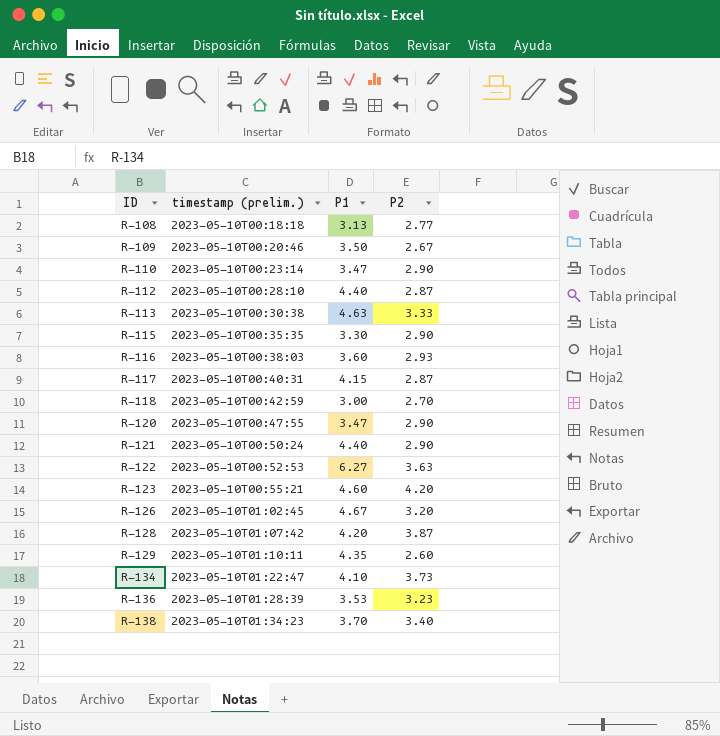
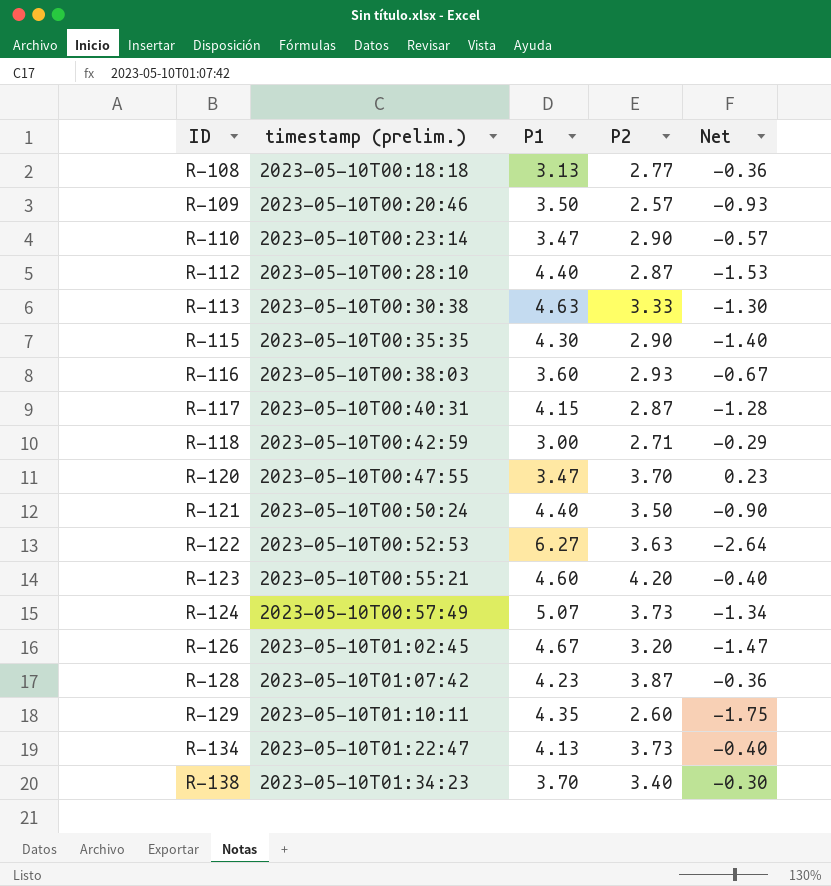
column Net | formula: none -> [P2] - [P1]
row R-136: 2023-05-10T01:28:39 | 3.53 | 3.23 -> none
R-109 | P2: 2.67 -> 2.57
R-115 | P1: 3.30 -> 4.30
R-118 | P2: 2.70 -> 2.71
R-120 | P2: 2.90 -> 3.70
R-121 | P2: 2.90 -> 3.50
row R-124: none -> 2023-05-10T00:57:49 | 5.07 | 3.73 | -1.34
R-128 | P1: 4.20 -> 4.23
R-134 | P1: 4.10 -> 4.13

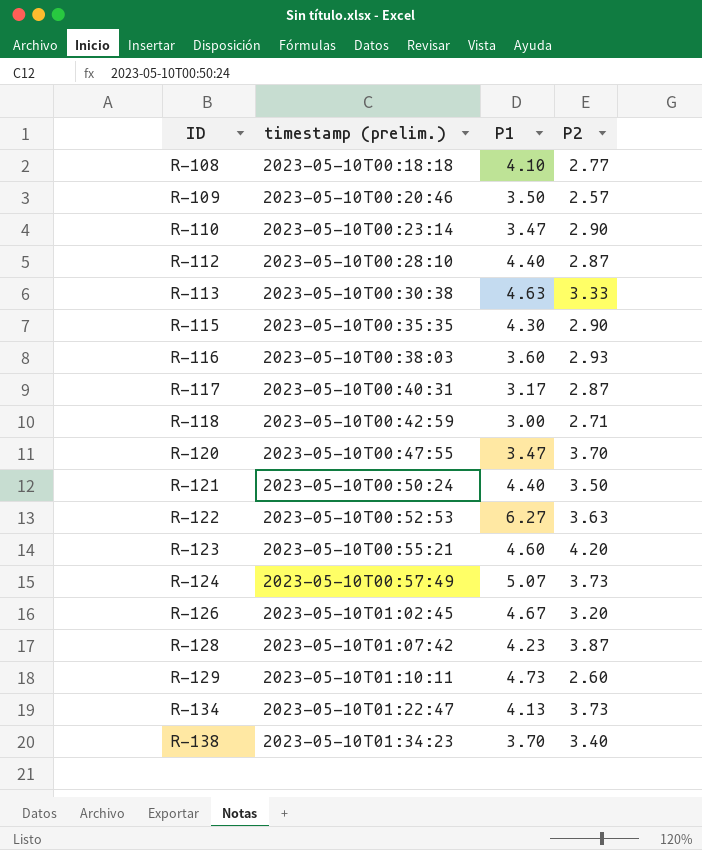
column Net | formula: [P2] - [P1] -> none
R-108 | P1: 3.13 -> 4.10
R-117 | P1: 4.15 -> 3.17
R-129 | P1: 4.35 -> 4.73

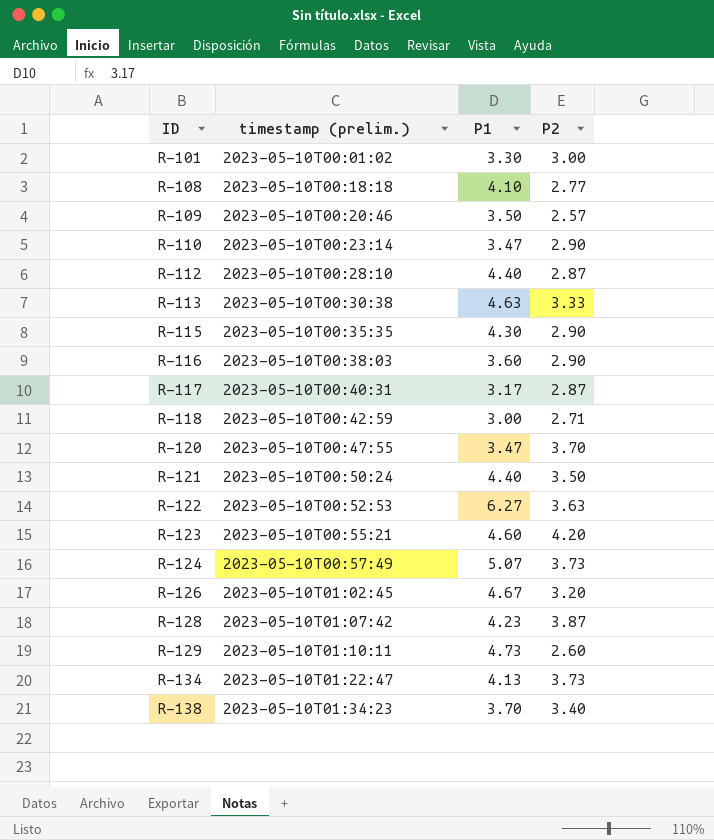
row R-101: none -> 2023-05-10T00:01:02 | 3.30 | 3.00
R-116 | P2: 2.93 -> 2.90

